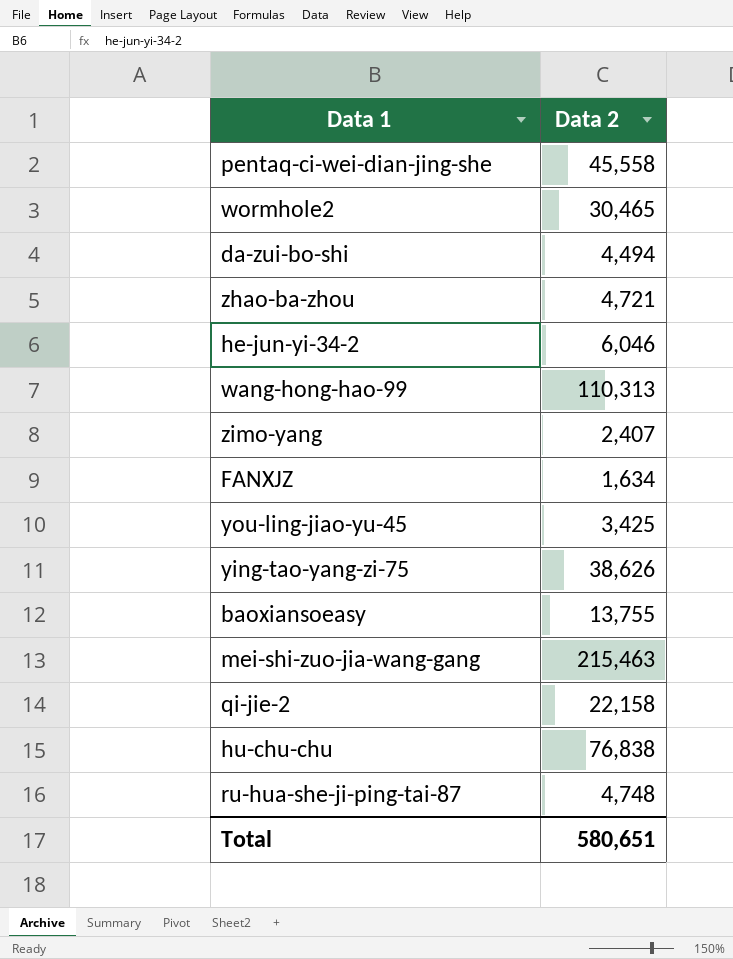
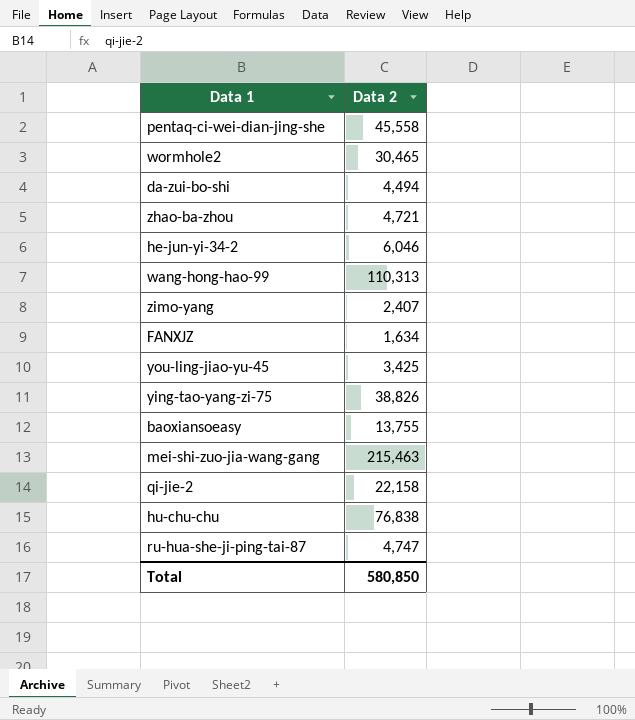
ying-tao-yang-zi-75 | Data 2: 38,626 -> 38,826
ru-hua-she-ji-ping-tai-87 | Data 2: 4,748 -> 4,747
Total | Data 2: 580,651 -> 580,850

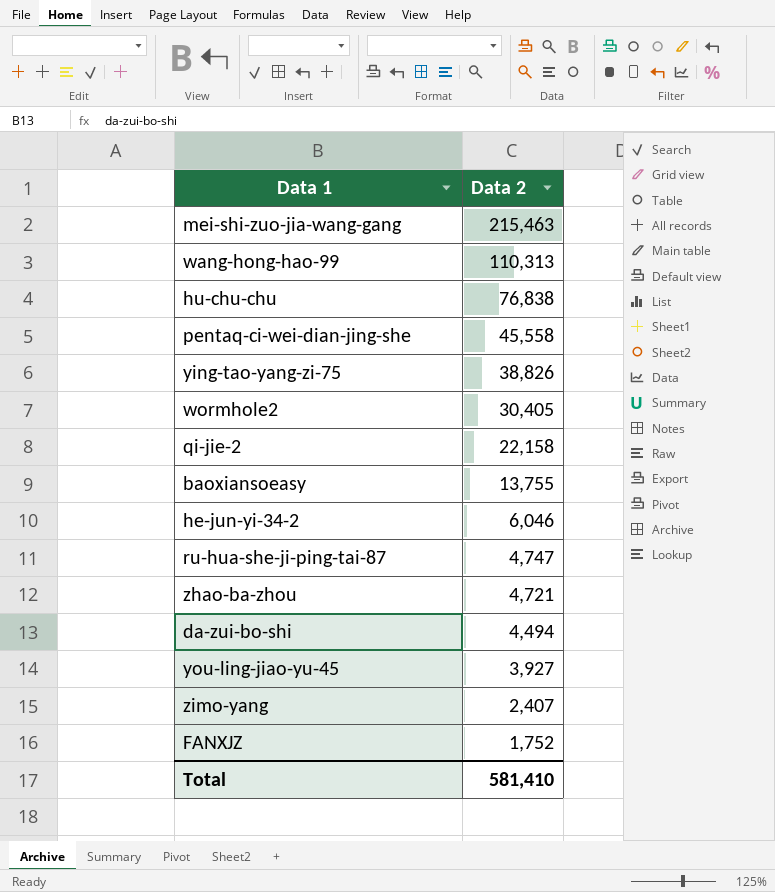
row order: none -> Data 2 descending
wormhole2 | Data 2: 30,465 -> 30,405
you-ling-jiao-yu-45 | Data 2: 3,425 -> 3,927
FANXJZ | Data 2: 1,634 -> 1,752
Total | Data 2: 580,850 -> 581,410

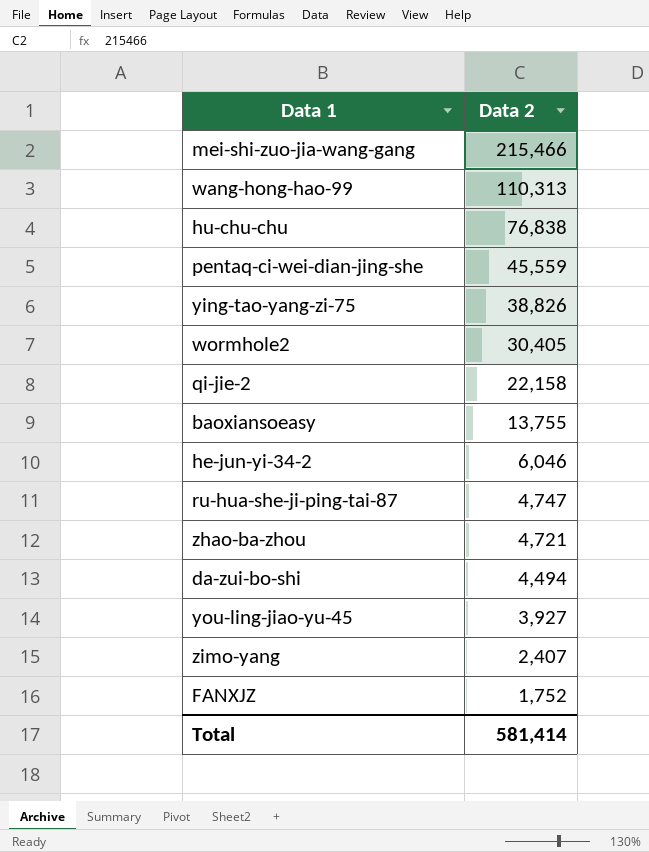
mei-shi-zuo-jia-wang-gang | Data 2: 215,463 -> 215,466
pentaq-ci-wei-dian-jing-she | Data 2: 45,558 -> 45,559
Total | Data 2: 581,410 -> 581,414

